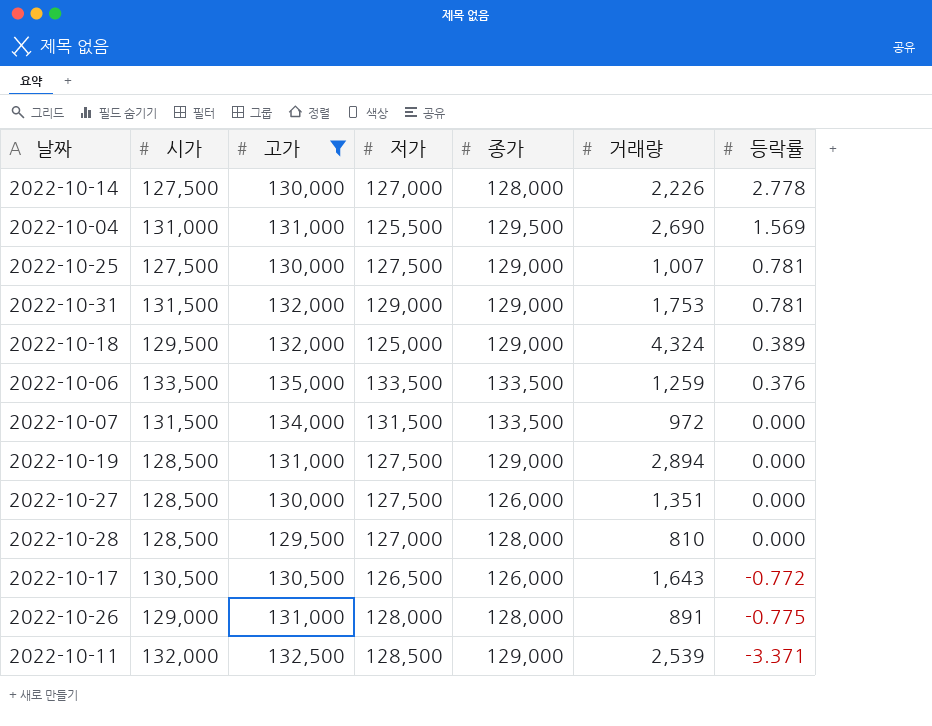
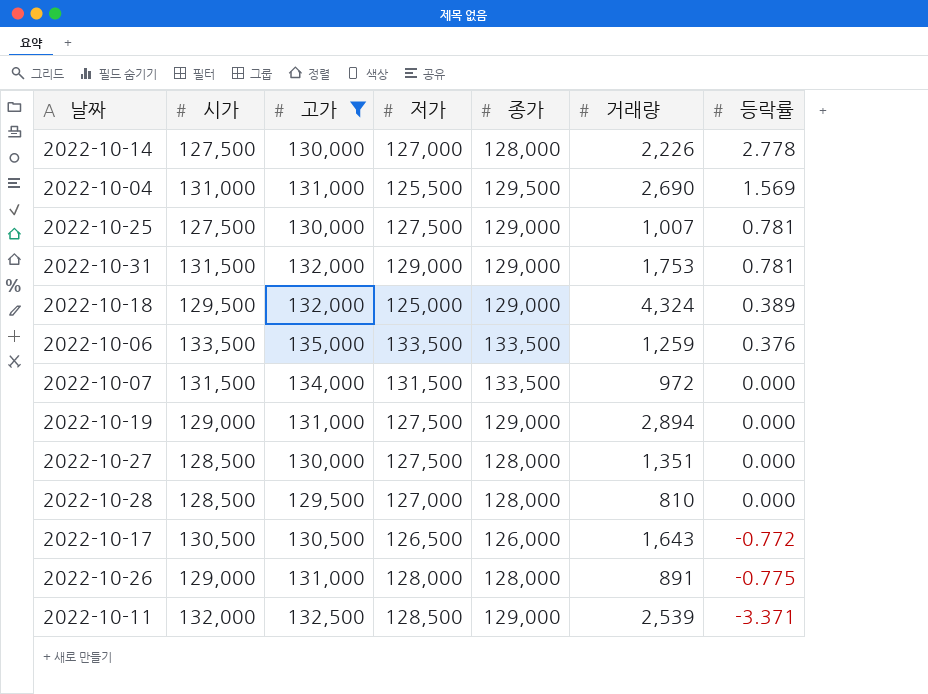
2022-10-19 | 시가: 128,500 -> 129,000
2022-10-27 | 종가: 126,000 -> 128,000

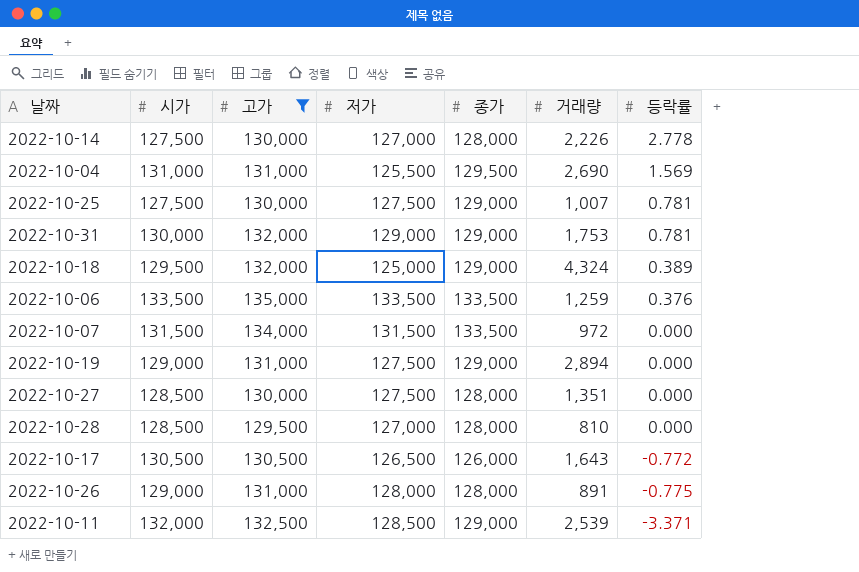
2022-10-31 | 시가: 131,500 -> 130,000

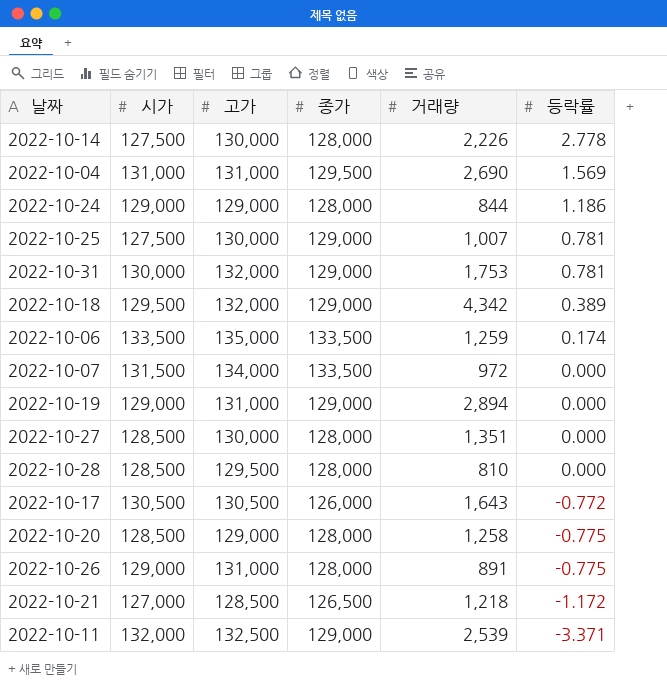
filter: 고가 >= 129,500 -> none
column 저가 | position: 4 -> none
2022-10-18 | 거래량: 4,324 -> 4,342
2022-10-06 | 등락률: 0.376 -> 0.174

